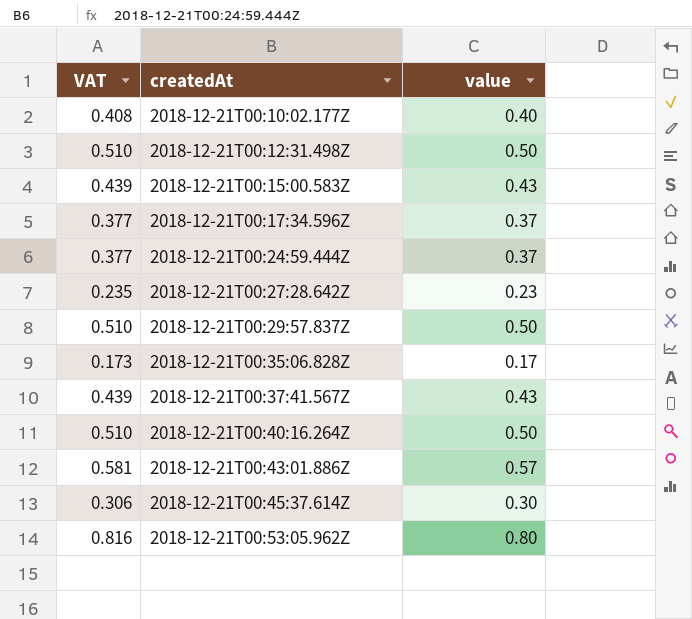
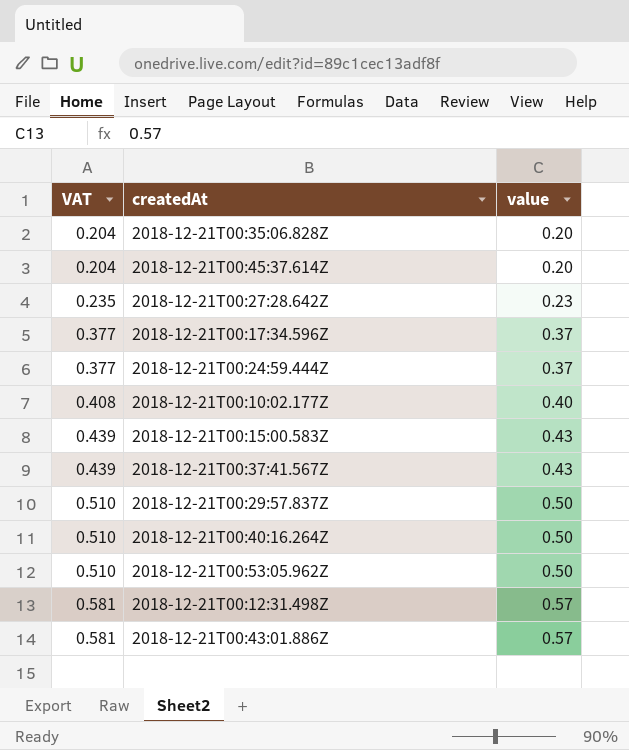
row order: createdAt ascending -> VAT ascending
2018-12-21T00:35:06.828Z | VAT: 0.173 -> 0.204
2018-12-21T00:35:06.828Z | value: 0.17 -> 0.20
2018-12-21T00:45:37.614Z | VAT: 0.306 -> 0.204
2018-12-21T00:45:37.614Z | value: 0.30 -> 0.20
2018-12-21T00:53:05.962Z | VAT: 0.816 -> 0.510
2018-12-21T00:53:05.962Z | value: 0.80 -> 0.50
2018-12-21T00:12:31.498Z | VAT: 0.510 -> 0.581
2018-12-21T00:12:31.498Z | value: 0.50 -> 0.57

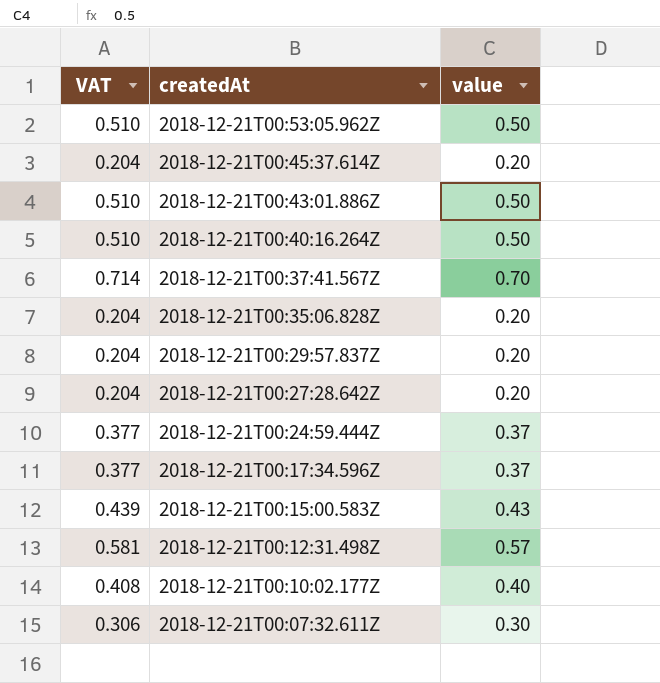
row order: VAT ascending -> createdAt descending
2018-12-21T00:43:01.886Z | VAT: 0.581 -> 0.510
2018-12-21T00:43:01.886Z | value: 0.57 -> 0.50
2018-12-21T00:37:41.567Z | VAT: 0.439 -> 0.714
2018-12-21T00:37:41.567Z | value: 0.43 -> 0.70
2018-12-21T00:29:57.837Z | VAT: 0.510 -> 0.204
2018-12-21T00:29:57.837Z | value: 0.50 -> 0.20
2018-12-21T00:27:28.642Z | VAT: 0.235 -> 0.204
2018-12-21T00:27:28.642Z | value: 0.23 -> 0.20
row 2018-12-21T00:07:32.611Z: none -> 0.306 | 0.30

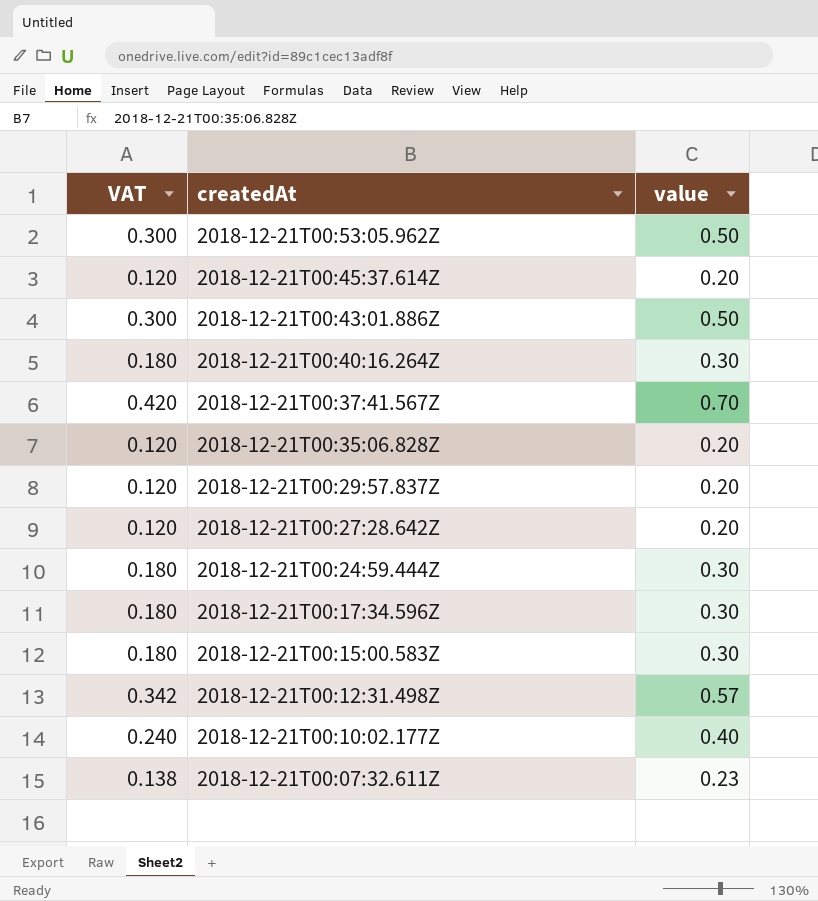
column VAT | formula: [value] * 1.02 -> [value] * 0.6
2018-12-21T00:40:16.264Z | value: 0.50 -> 0.30
2018-12-21T00:24:59.444Z | value: 0.37 -> 0.30
2018-12-21T00:17:34.596Z | value: 0.37 -> 0.30
2018-12-21T00:15:00.583Z | value: 0.43 -> 0.30
2018-12-21T00:07:32.611Z | value: 0.30 -> 0.23

